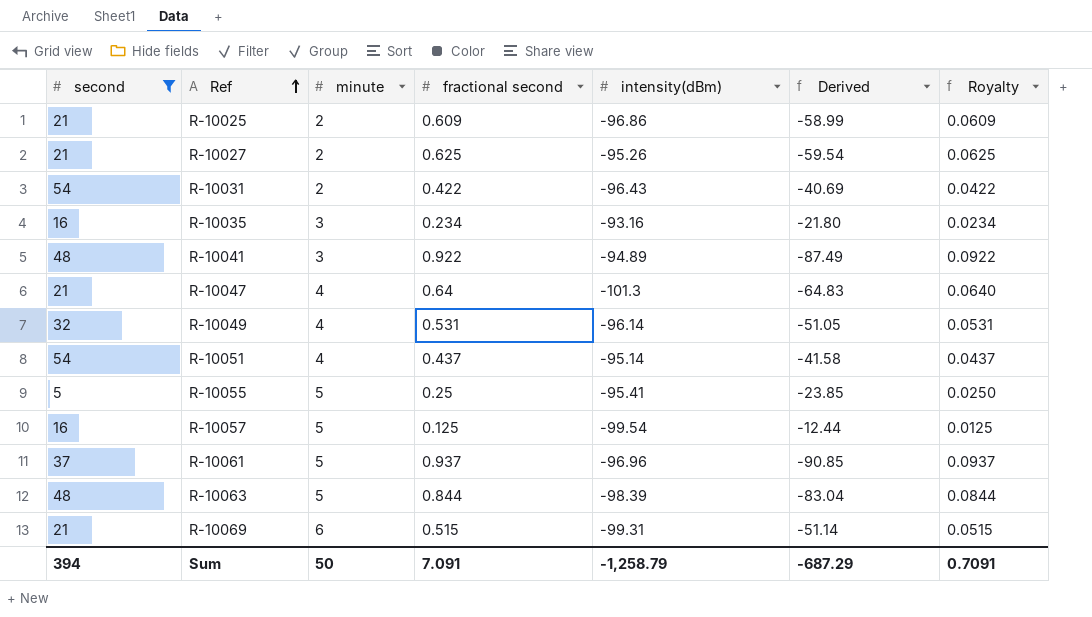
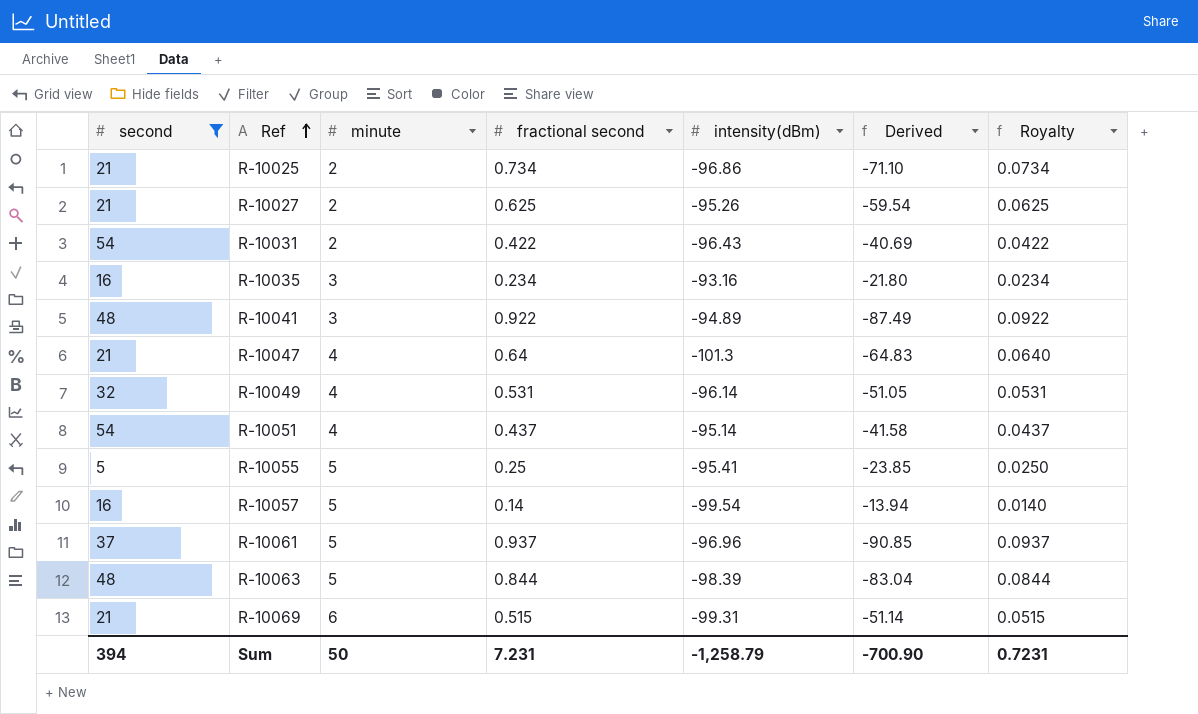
R-10025 | fractional second: 0.609 -> 0.734
R-10025 | Derived: -58.99 -> -71.10
R-10025 | Royalty: 0.0609 -> 0.0734
R-10057 | fractional second: 0.125 -> 0.14
R-10057 | Derived: -12.44 -> -13.94
R-10057 | Royalty: 0.0125 -> 0.0140
Sum | fractional second: 7.091 -> 7.231
Sum | Derived: -687.29 -> -700.90
Sum | Royalty: 0.7091 -> 0.7231

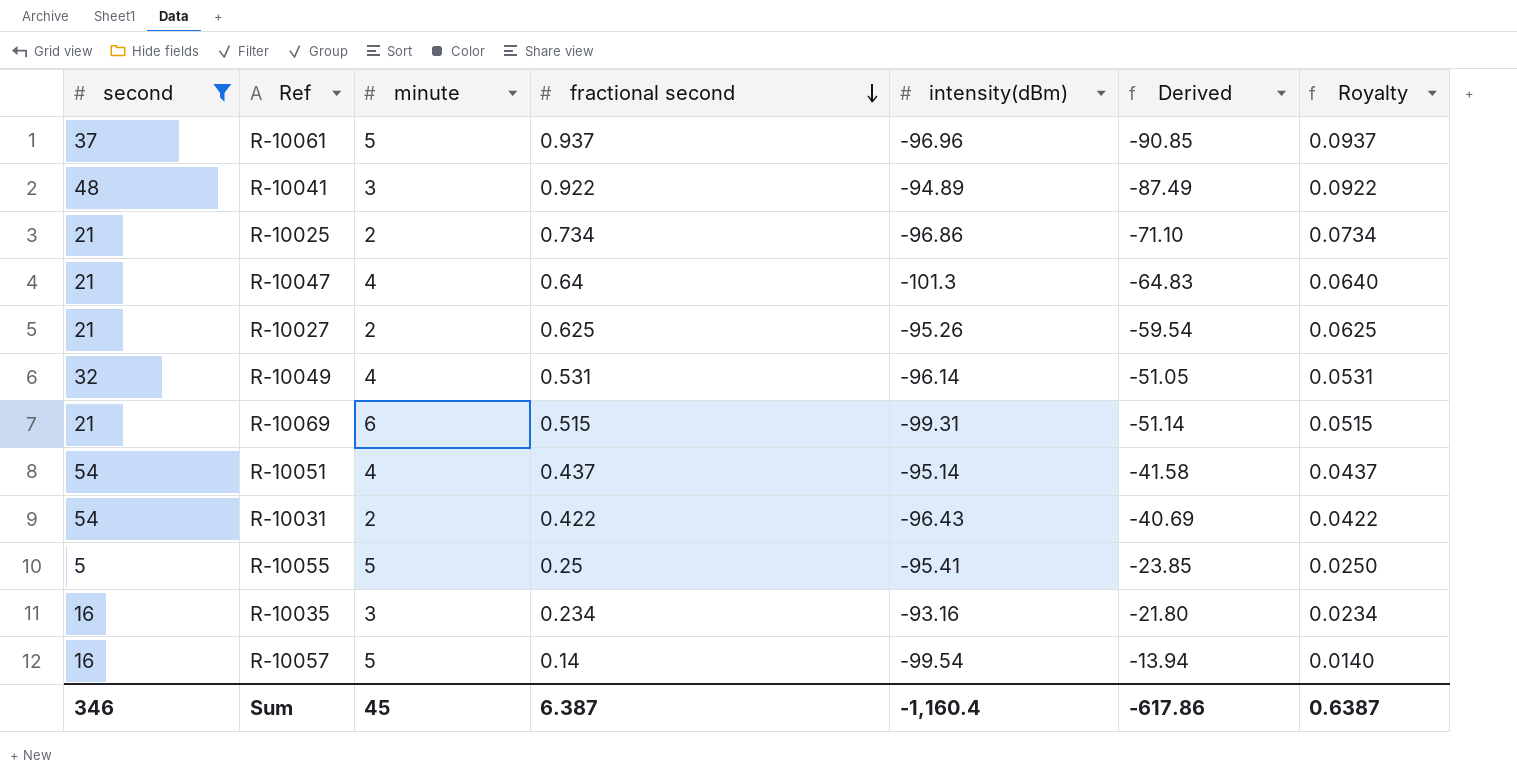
row order: Ref ascending -> fractional second descending
row R-10063: 48 | 5 | 0.844 | -98.39 | -83.04 | 0.0844 -> none
Sum | second: 394 -> 346
Sum | minute: 50 -> 45
Sum | fractional second: 7.231 -> 6.387
Sum | intensity(dBm): -1,258.79 -> -1,160.4
Sum | Derived: -700.90 -> -617.86
Sum | Royalty: 0.7231 -> 0.6387

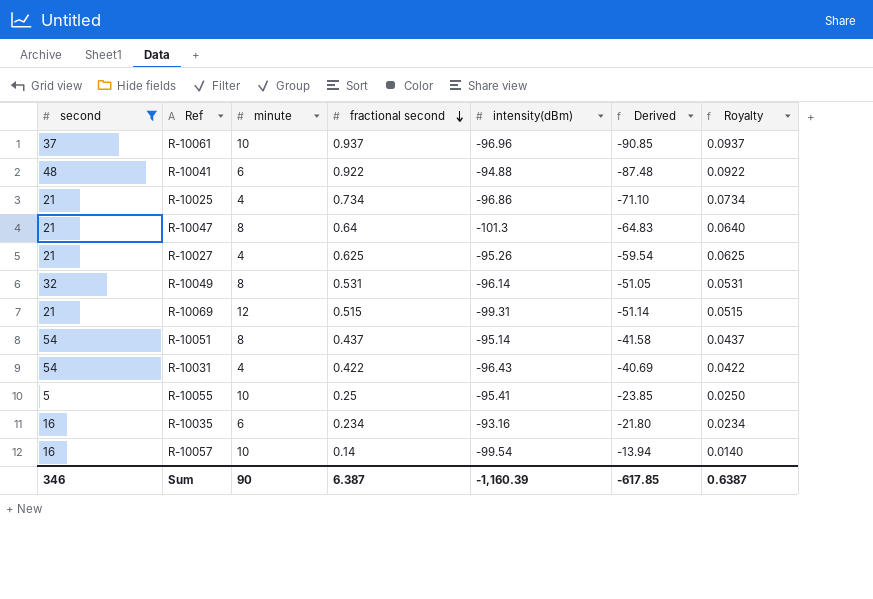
R-10061 | minute: 5 -> 10
R-10041 | minute: 3 -> 6
R-10041 | intensity(dBm): -94.89 -> -94.88
R-10041 | Derived: -87.49 -> -87.48
R-10025 | minute: 2 -> 4
R-10047 | minute: 4 -> 8
R-10027 | minute: 2 -> 4
R-10049 | minute: 4 -> 8
R-10069 | minute: 6 -> 12
R-10051 | minute: 4 -> 8
R-10031 | minute: 2 -> 4
R-10055 | minute: 5 -> 10
R-10035 | minute: 3 -> 6
R-10057 | minute: 5 -> 10
Sum | minute: 45 -> 90
Sum | intensity(dBm): -1,160.4 -> -1,160.39
Sum | Derived: -617.86 -> -617.85

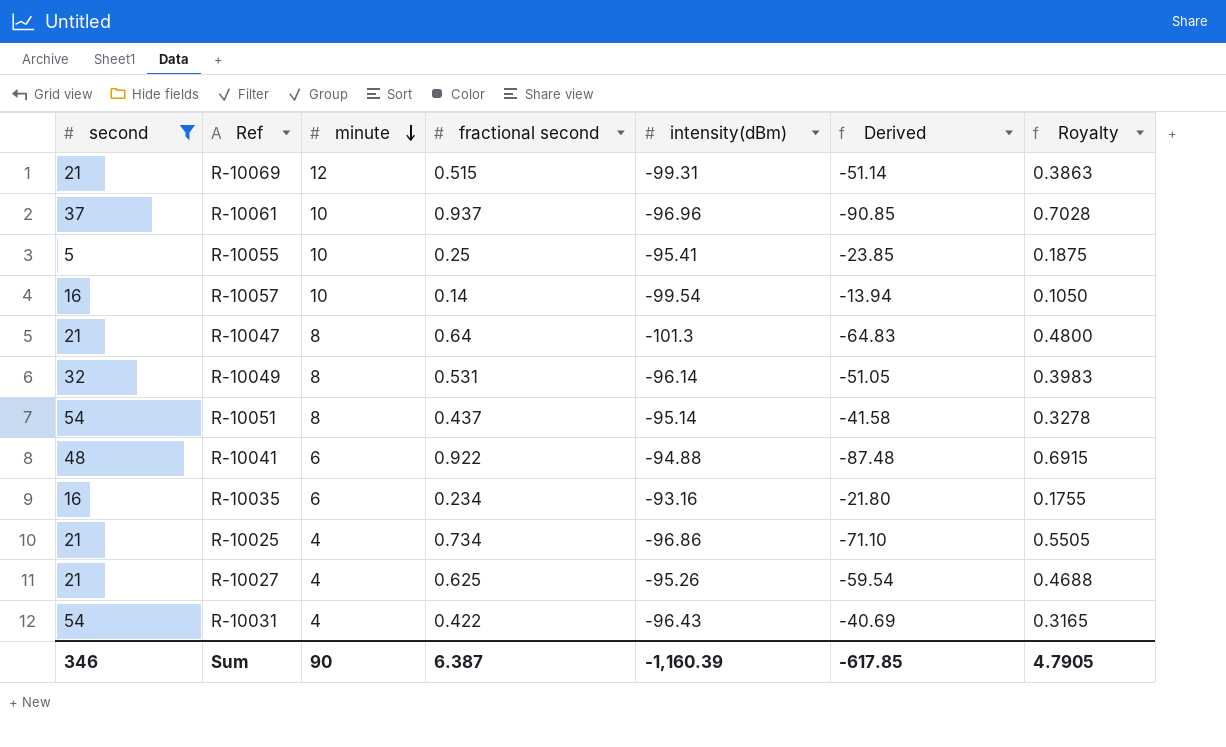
row order: fractional second descending -> minute descending
column Royalty | formula: [fractional second] * 0.1 -> [fractional second] * 0.75
Sum | Royalty: 0.6387 -> 4.7905

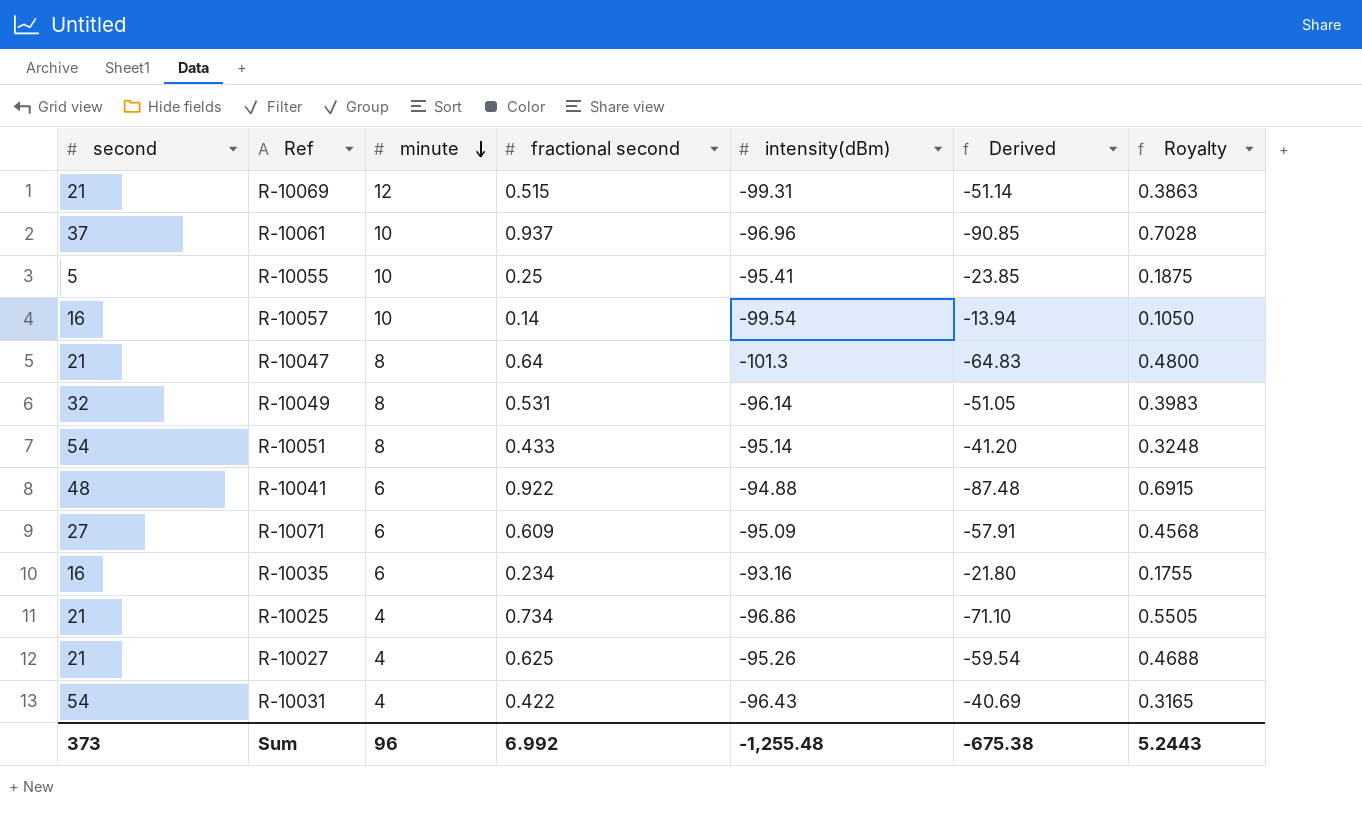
filter: second != 27 -> none
R-10051 | fractional second: 0.437 -> 0.433
R-10051 | Derived: -41.58 -> -41.20
R-10051 | Royalty: 0.3278 -> 0.3248
Sum | second: 346 -> 373
Sum | minute: 90 -> 96
Sum | fractional second: 6.387 -> 6.992
Sum | intensity(dBm): -1,160.39 -> -1,255.48
Sum | Derived: -617.85 -> -675.38
Sum | Royalty: 4.7905 -> 5.2443

